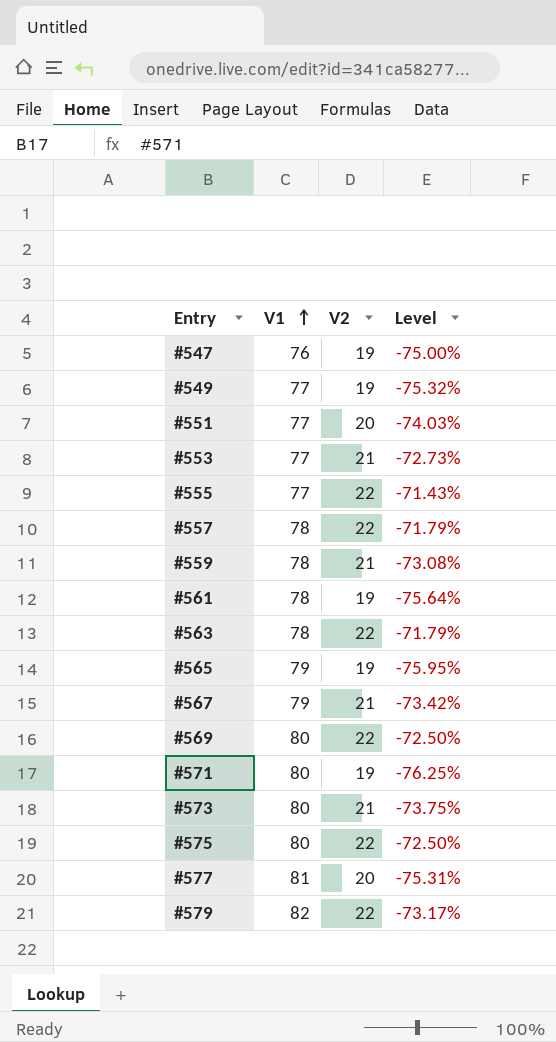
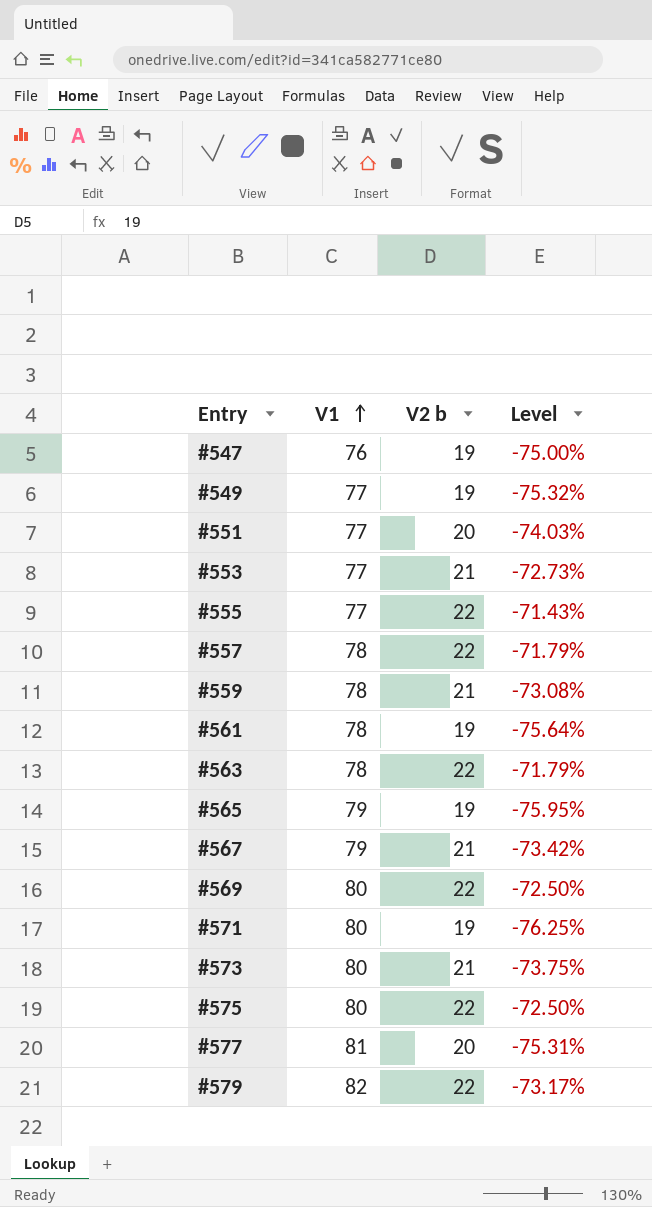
column name: V2 -> V2 b

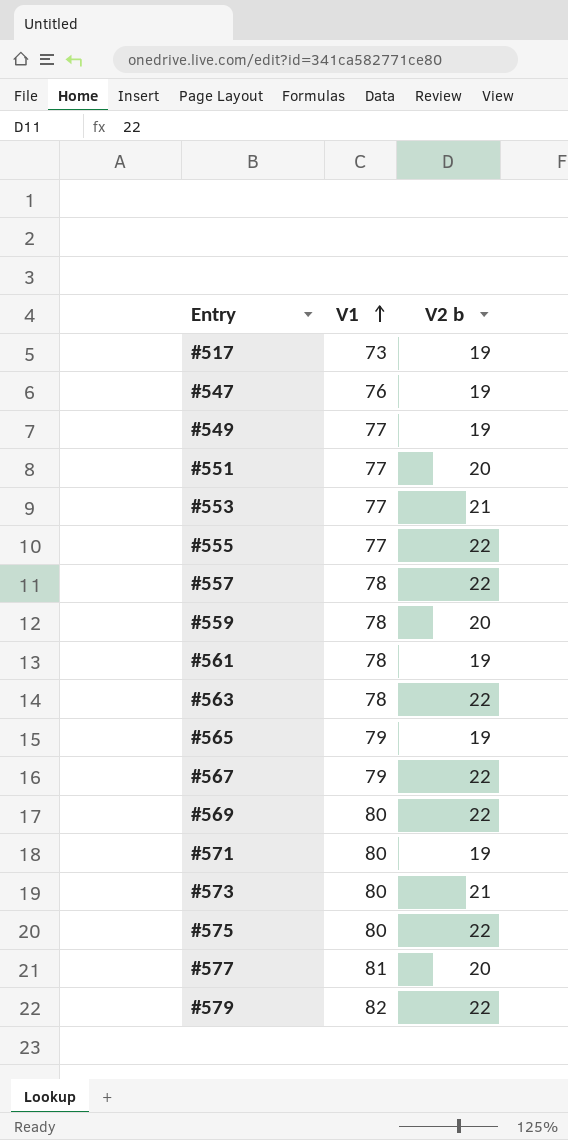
column Level | formula: ([V2 b] - [V1]) / [V1] -> none
row #517: none -> 73 | 19
#559 | V2 b: 21 -> 20
#567 | V2 b: 21 -> 22

